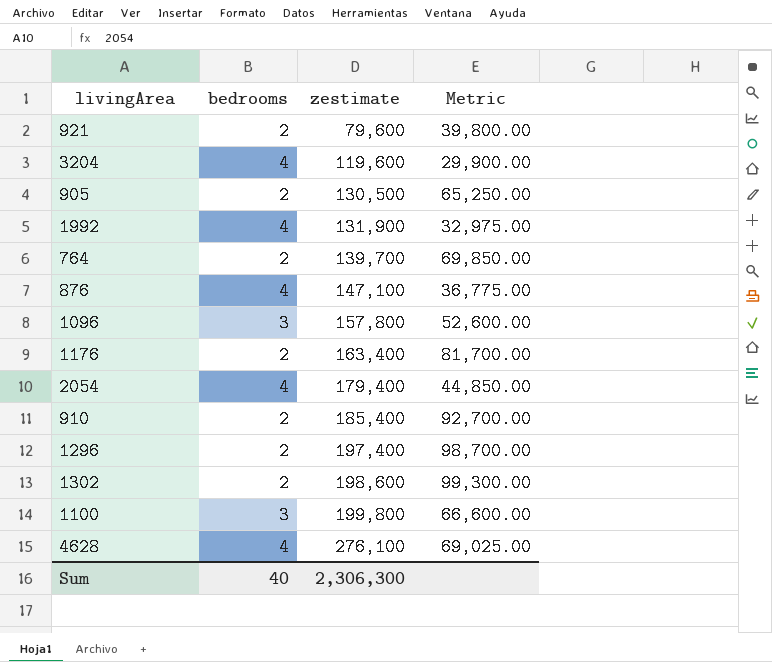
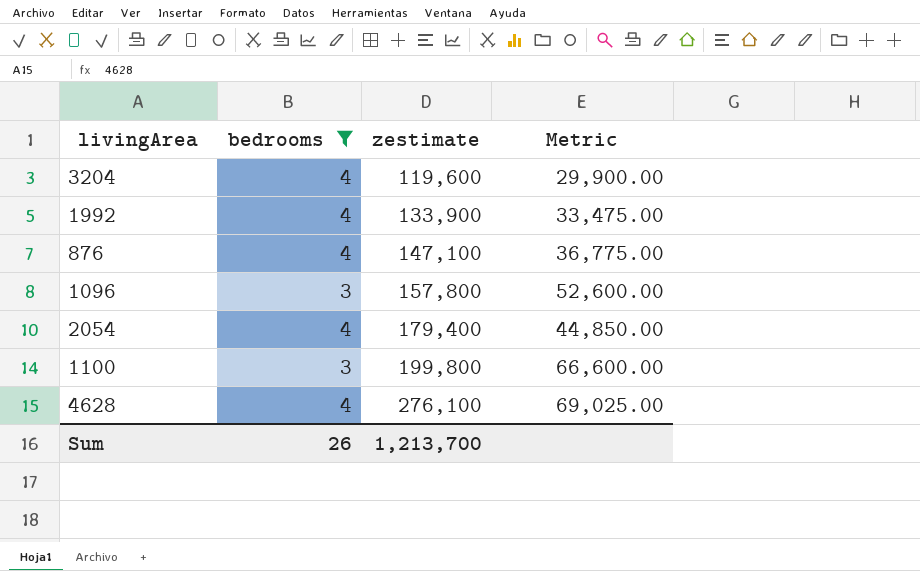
filter: none -> bedrooms != 2
1992 | zestimate: 131,900 -> 133,900
1992 | Metric: 32,975.00 -> 33,475.00
Sum | bedrooms: 40 -> 26
Sum | zestimate: 2,306,300 -> 1,213,700

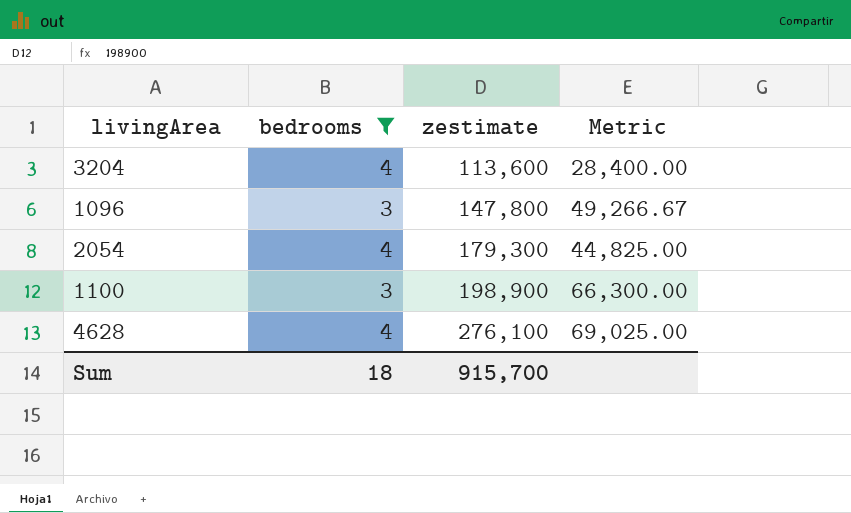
row 1992: 4 | 133,900 | 33,475.00 -> none
row 876: 4 | 147,100 | 36,775.00 -> none
3204 | zestimate: 119,600 -> 113,600
3204 | Metric: 29,900.00 -> 28,400.00
1096 | zestimate: 157,800 -> 147,800
1096 | Metric: 52,600.00 -> 49,266.67
2054 | zestimate: 179,400 -> 179,300
2054 | Metric: 44,850.00 -> 44,825.00
1100 | zestimate: 199,800 -> 198,900
1100 | Metric: 66,600.00 -> 66,300.00
Sum | bedrooms: 26 -> 18
Sum | zestimate: 1,213,700 -> 915,700

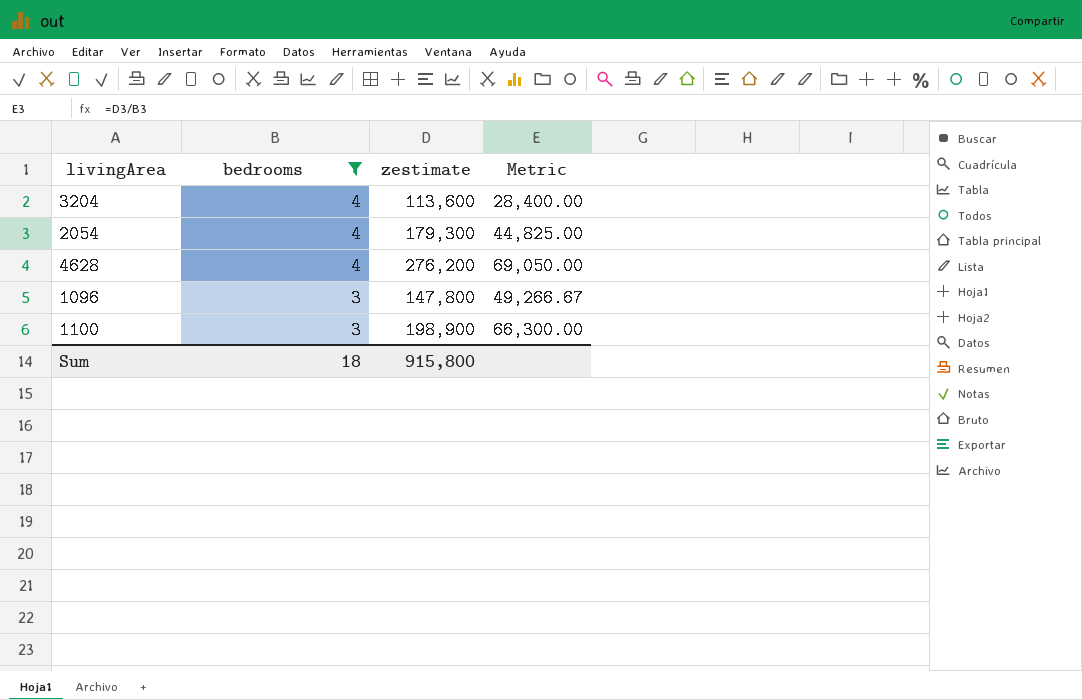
row order: zestimate ascending -> bedrooms descending
4628 | zestimate: 276,100 -> 276,200
4628 | Metric: 69,025.00 -> 69,050.00
Sum | zestimate: 915,700 -> 915,800

